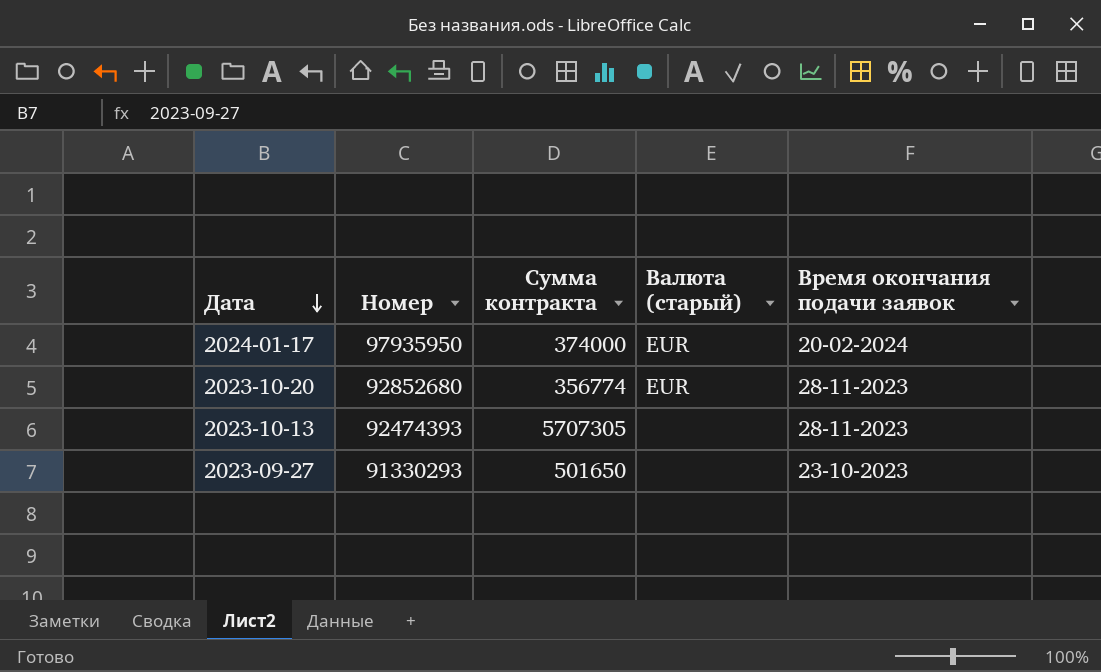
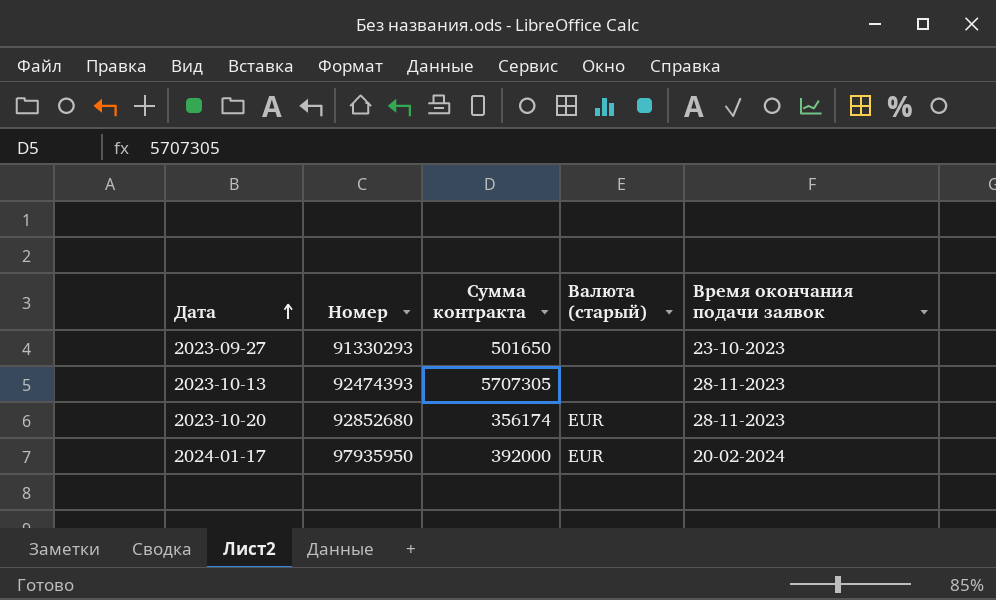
row order: Дата descending -> Дата ascending
2023-10-20 | Сумма контракта: 356774 -> 356174
2024-01-17 | Сумма контракта: 374000 -> 392000

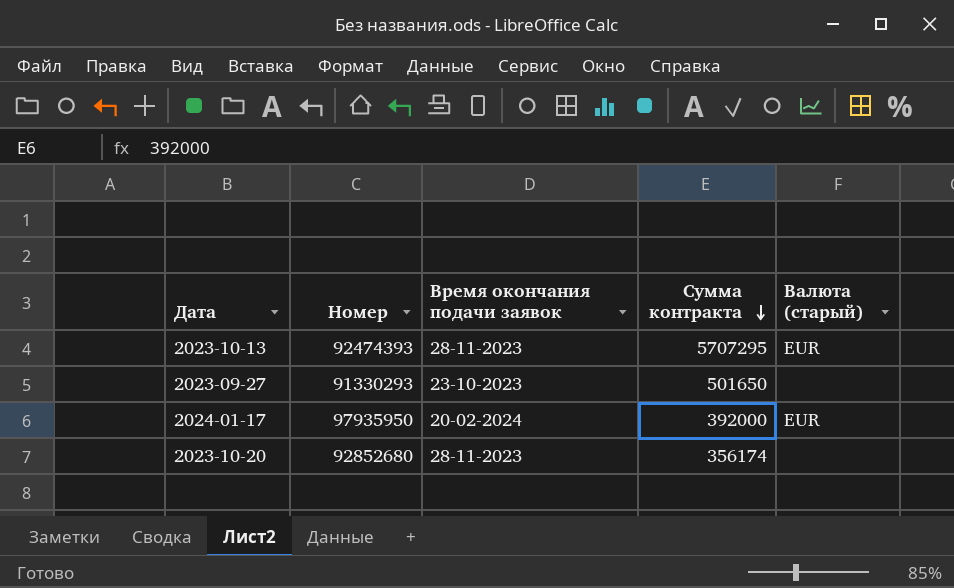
row order: Дата ascending -> Сумма контракта descending
column Время окончания подачи заявок | position: 5 -> 3
2023-10-13 | Сумма контракта: 5707305 -> 5707295
2023-10-13 | Валюта (старый): none -> EUR
2023-10-20 | Валюта (старый): EUR -> none

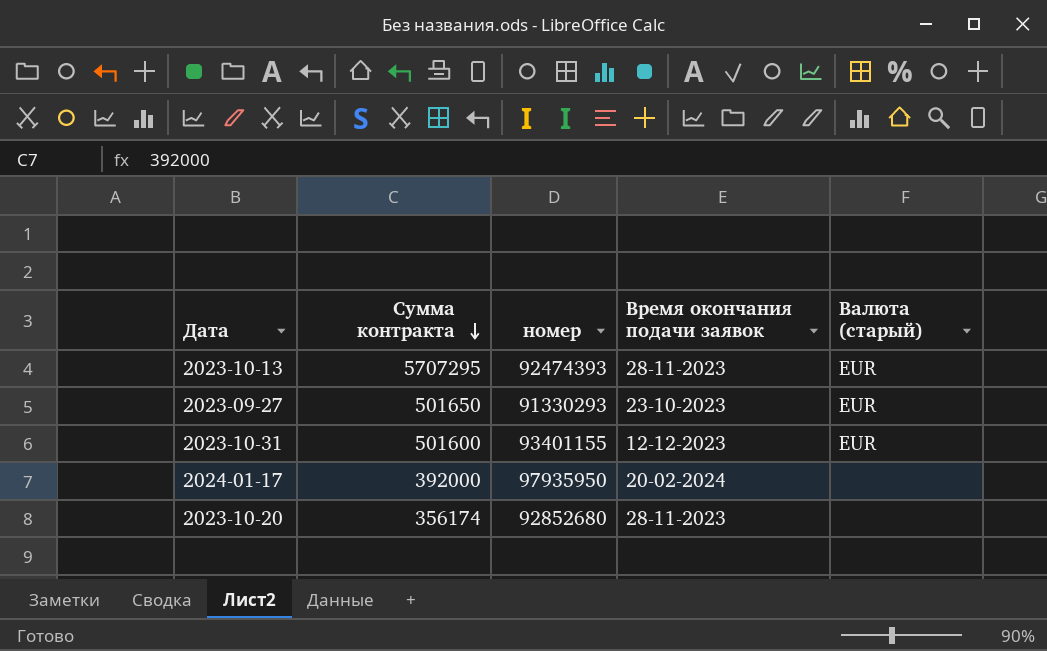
column Сумма контракта | position: 4 -> 2
column name: Номер -> номер
2023-09-27 | Валюта (старый): none -> EUR
row 2023-10-31: none -> 501600 | 93401155 | 12-12-2023 | EUR
2024-01-17 | Валюта (старый): EUR -> none

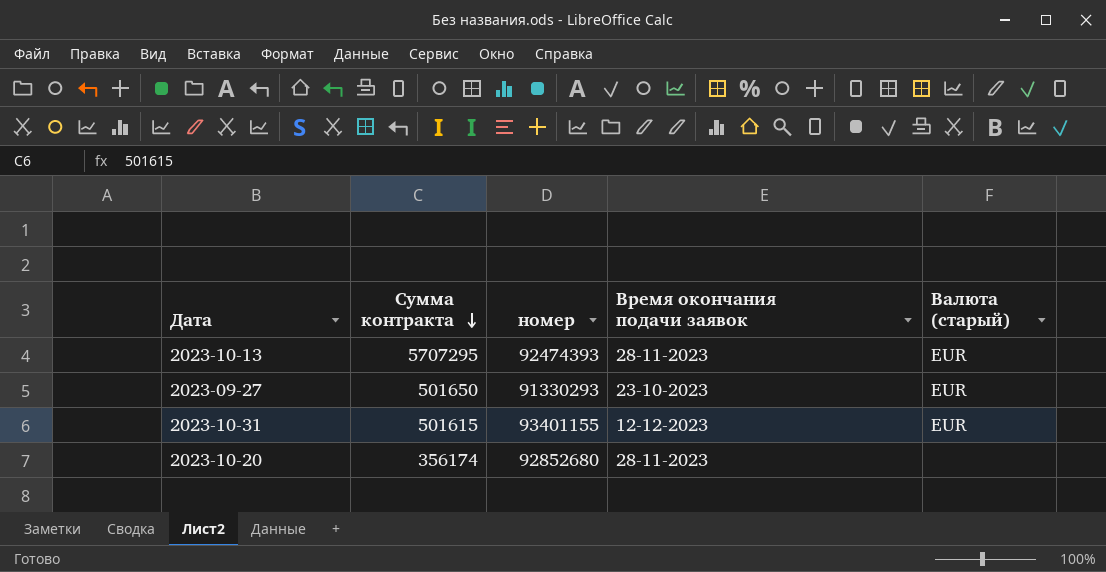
row 2024-01-17: 392000 | 97935950 | 20-02-2024 | none -> none
2023-10-31 | Сумма контракта: 501600 -> 501615

